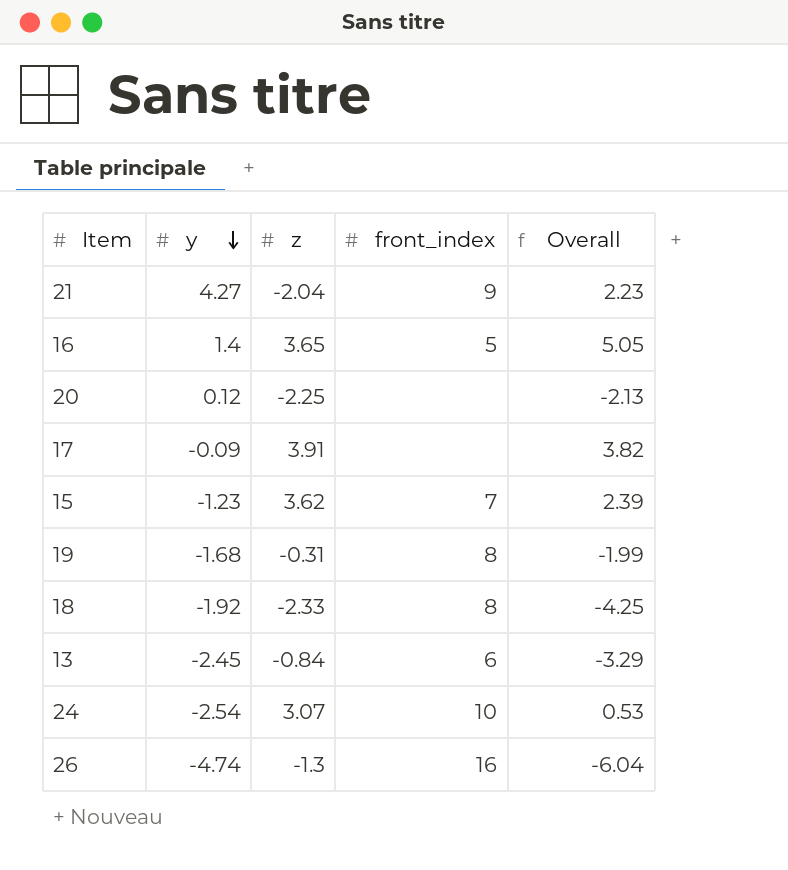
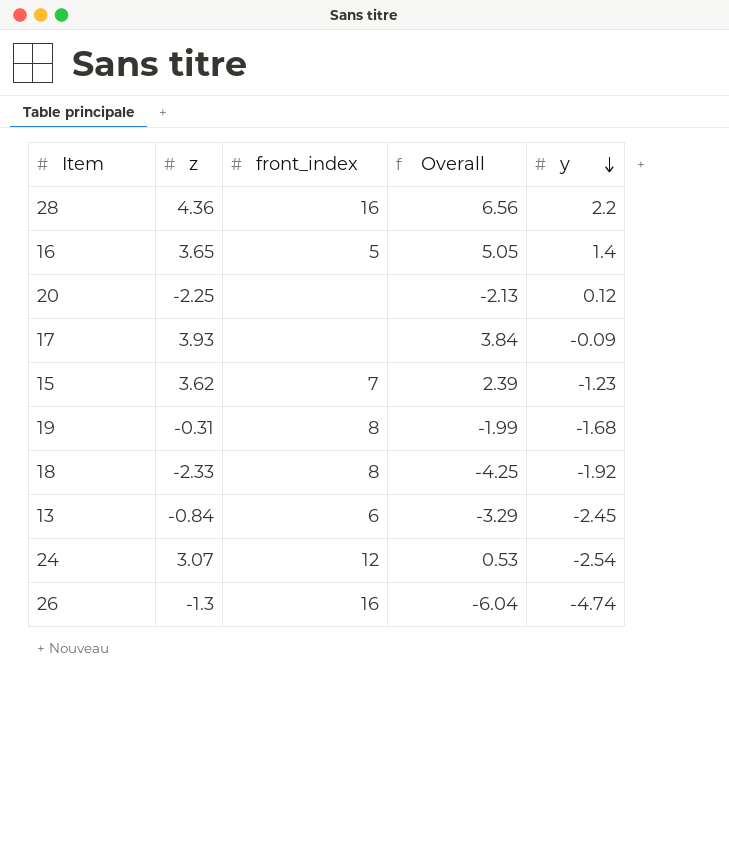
column y | position: 2 -> 5
row 21: 4.27 | -2.04 | 9 | 2.23 -> none
row 28: none -> 4.36 | 16 | 6.56 | 2.2
17 | z: 3.91 -> 3.93
17 | Overall: 3.82 -> 3.84
24 | front_index: 10 -> 12

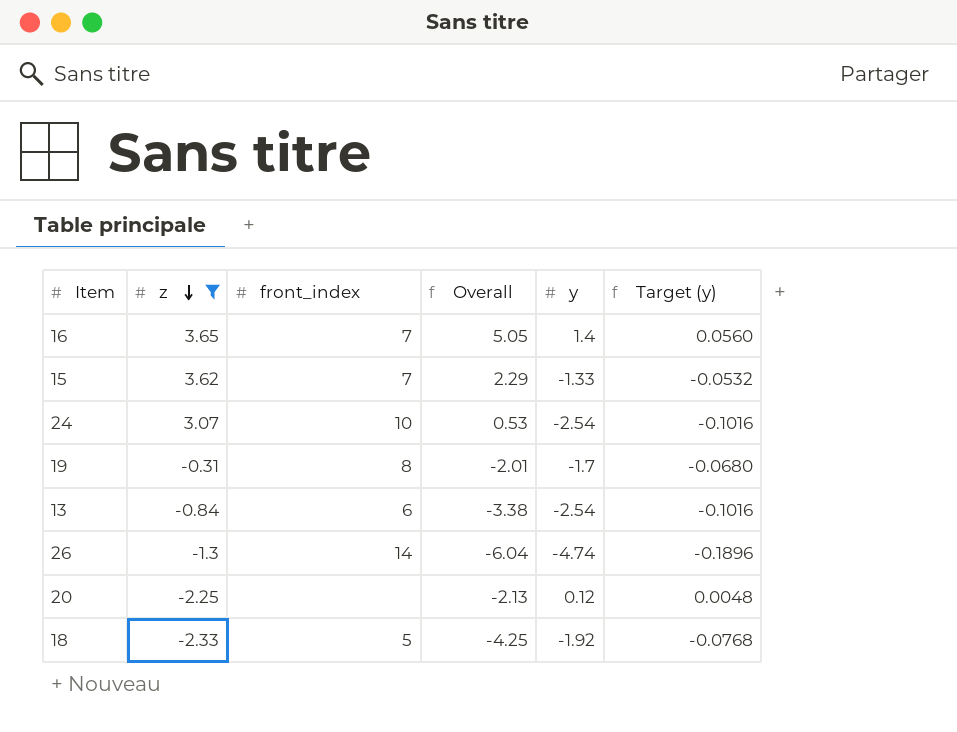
filter: none -> z <= 3.65
row order: y descending -> z descending
column Target (y) | formula: none -> [y] * 0.04
16 | front_index: 5 -> 7
15 | Overall: 2.39 -> 2.29
15 | y: -1.23 -> -1.33
24 | front_index: 12 -> 10
19 | Overall: -1.99 -> -2.01
19 | y: -1.68 -> -1.7
13 | Overall: -3.29 -> -3.38
13 | y: -2.45 -> -2.54
26 | front_index: 16 -> 14
18 | front_index: 8 -> 5

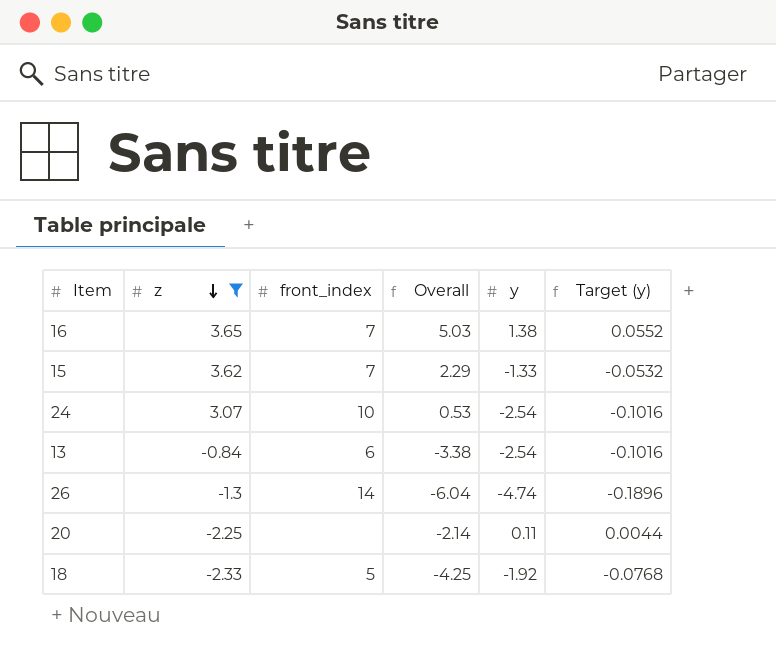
row 19: -0.31 | 8 | -2.01 | -1.7 | -0.0680 -> none
16 | Overall: 5.05 -> 5.03
16 | y: 1.4 -> 1.38
16 | Target (y): 0.0560 -> 0.0552
20 | Overall: -2.13 -> -2.14
20 | y: 0.12 -> 0.11
20 | Target (y): 0.0048 -> 0.0044

